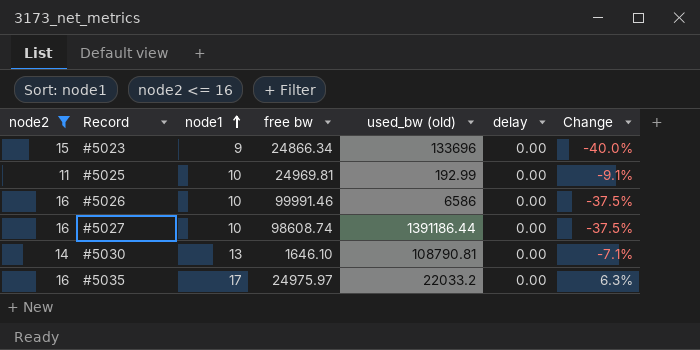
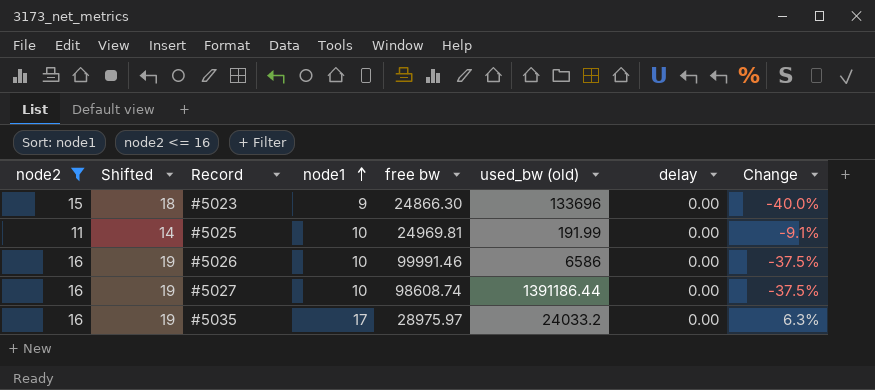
column Shifted | formula: none -> [node2] + 3
row #5030: 14 | 13 | 1646.10 | 108790.81 | 0.00 | -7.1% -> none
#5023 | free bw: 24866.34 -> 24866.30
#5025 | used_bw (old): 192.99 -> 191.99
#5035 | free bw: 24975.97 -> 28975.97
#5035 | used_bw (old): 22033.2 -> 24033.2

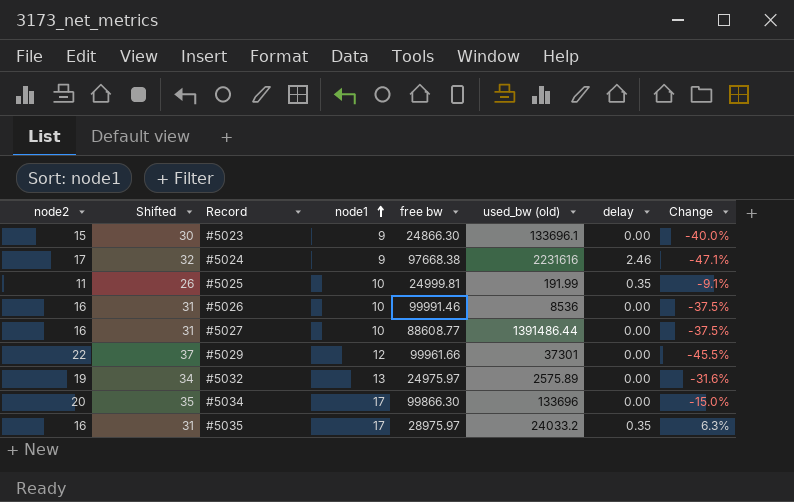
filter: node2 <= 16 -> none
column Shifted | formula: [node2] + 3 -> [node2] + 15
#5023 | used_bw (old): 133696 -> 133696.1
#5025 | free bw: 24969.81 -> 24999.81
#5025 | delay: 0.00 -> 0.35
#5026 | used_bw (old): 6586 -> 8536
#5027 | free bw: 98608.74 -> 88608.77
#5027 | used_bw (old): 1391186.44 -> 1391486.44
#5035 | delay: 0.00 -> 0.35

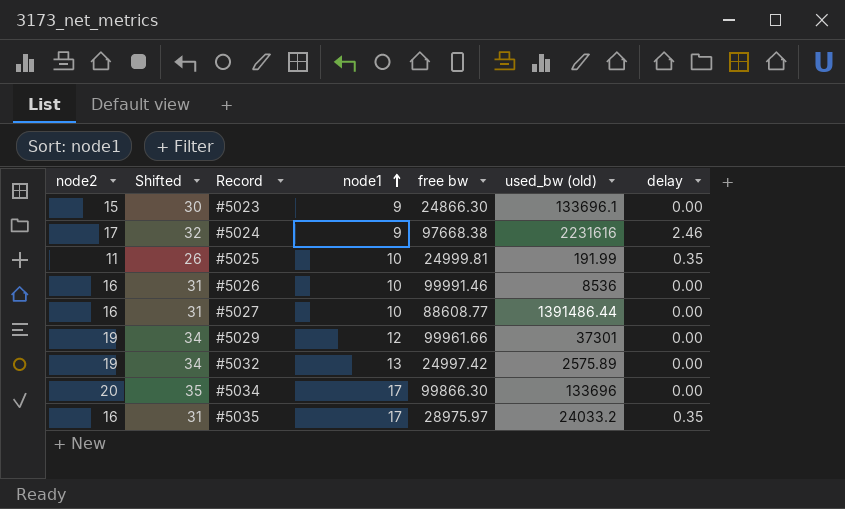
column Change | formula: ([node1] - [node2]) / [node2] -> none
#5029 | node2: 22 -> 19
#5029 | Shifted: 37 -> 34
#5032 | free bw: 24975.97 -> 24997.42

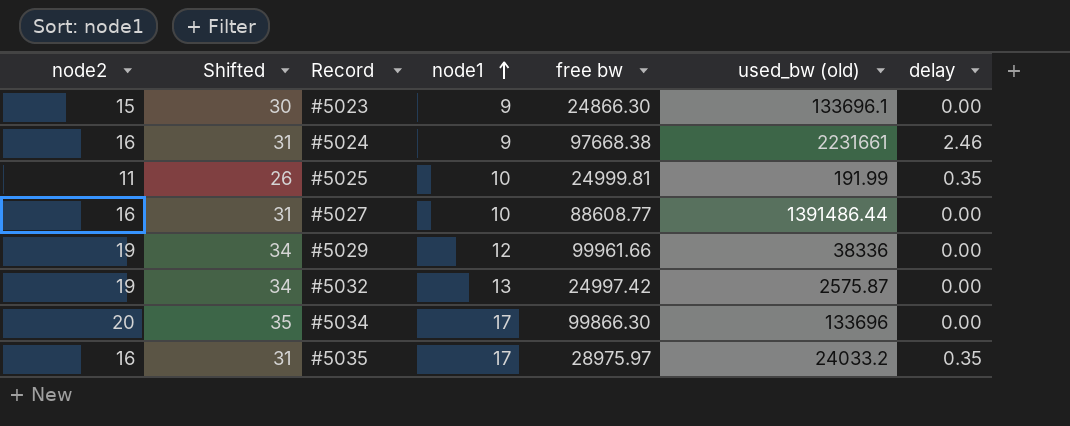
row #5026: 16 | 31 | 10 | 99991.46 | 8536 | 0.00 -> none
#5024 | node2: 17 -> 16
#5024 | Shifted: 32 -> 31
#5024 | used_bw (old): 2231616 -> 2231661
#5029 | used_bw (old): 37301 -> 38336
#5032 | used_bw (old): 2575.89 -> 2575.87

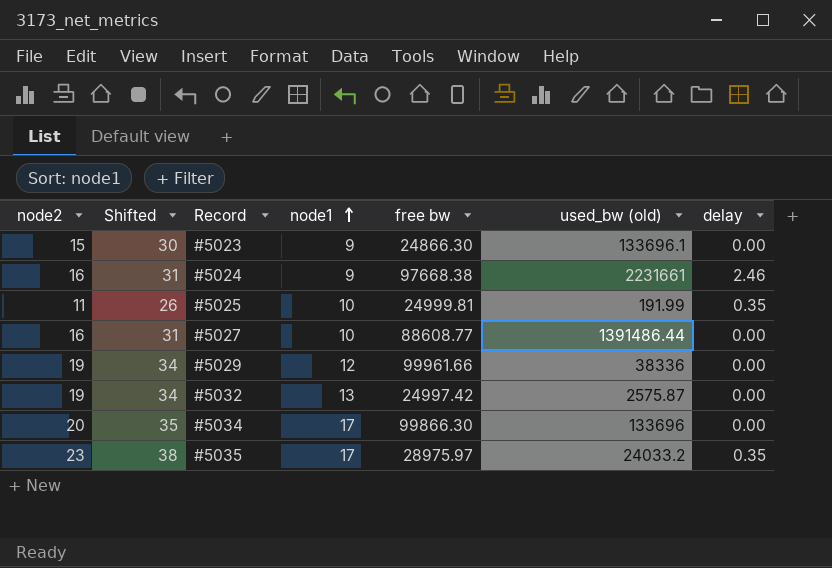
#5035 | node2: 16 -> 23
#5035 | Shifted: 31 -> 38

